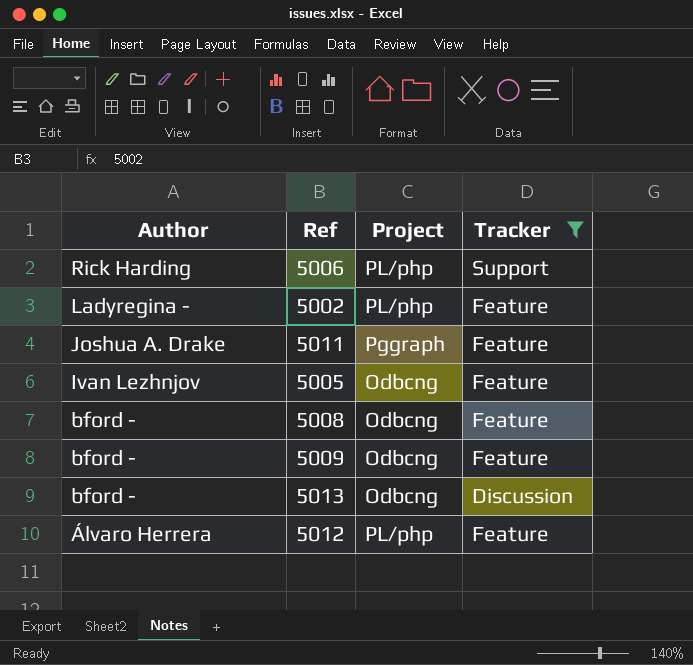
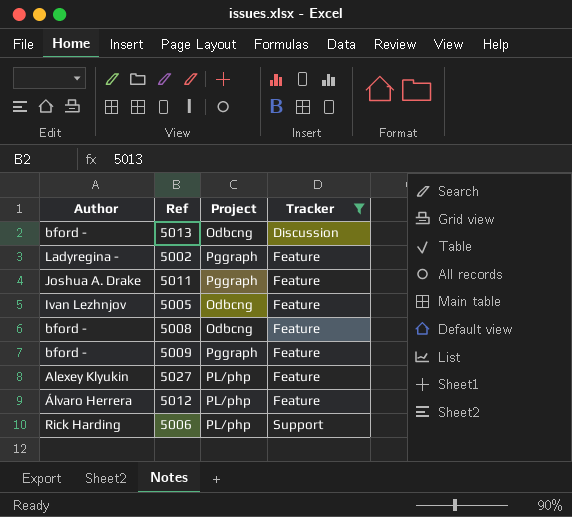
row order: Author descending -> Tracker ascending
5002 | Project: PL/php -> Pggraph
5009 | Project: Odbcng -> Pggraph
row 5027: none -> Alexey Klyukin | PL/php | Feature

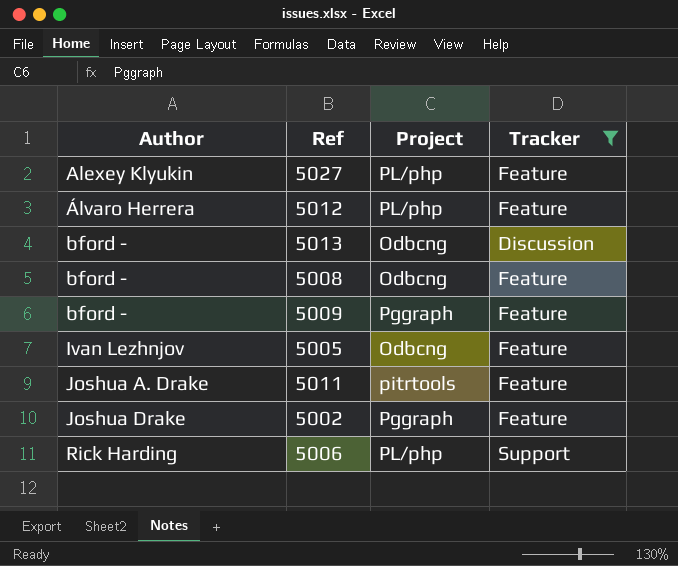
row order: Tracker ascending -> Author ascending
5011 | Project: Pggraph -> pitrtools
5002 | Author: Ladyregina - -> Joshua Drake

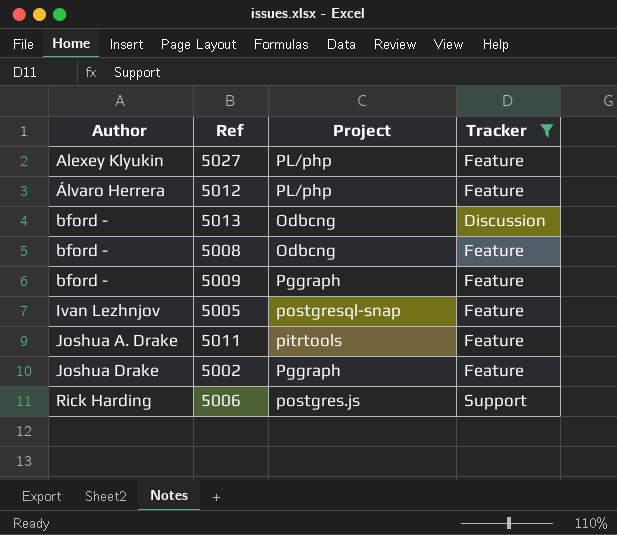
5005 | Project: Odbcng -> postgresql-snap
5006 | Project: PL/php -> postgres.js

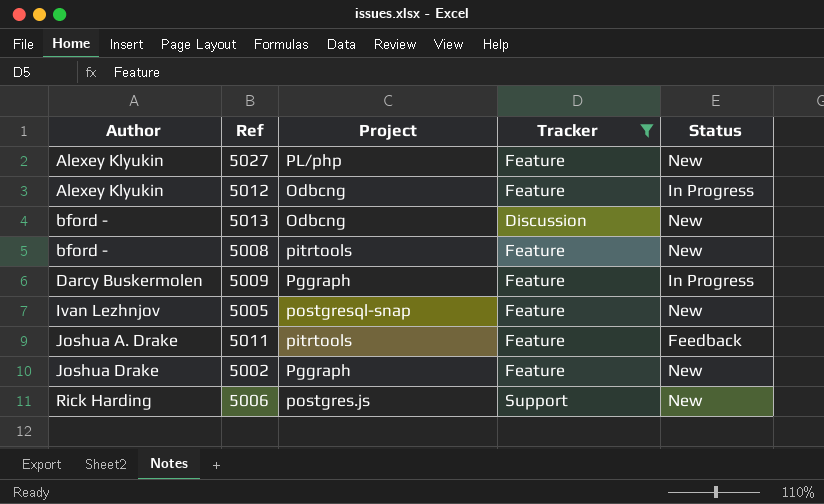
column Status | position: none -> 5
5012 | Author: Álvaro Herrera -> Alexey Klyukin
5012 | Project: PL/php -> Odbcng
5008 | Project: Odbcng -> pitrtools
5009 | Author: bford - -> Darcy Buskermolen

